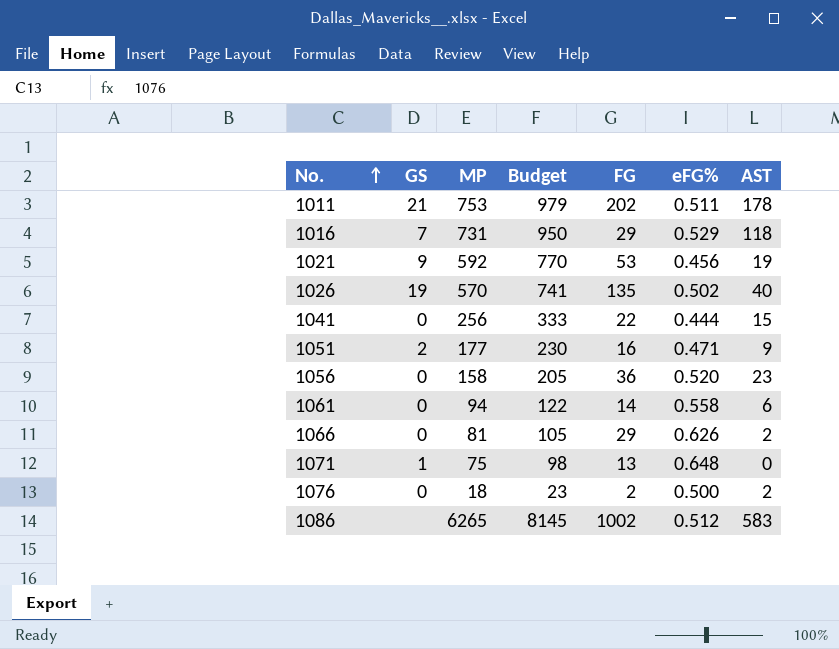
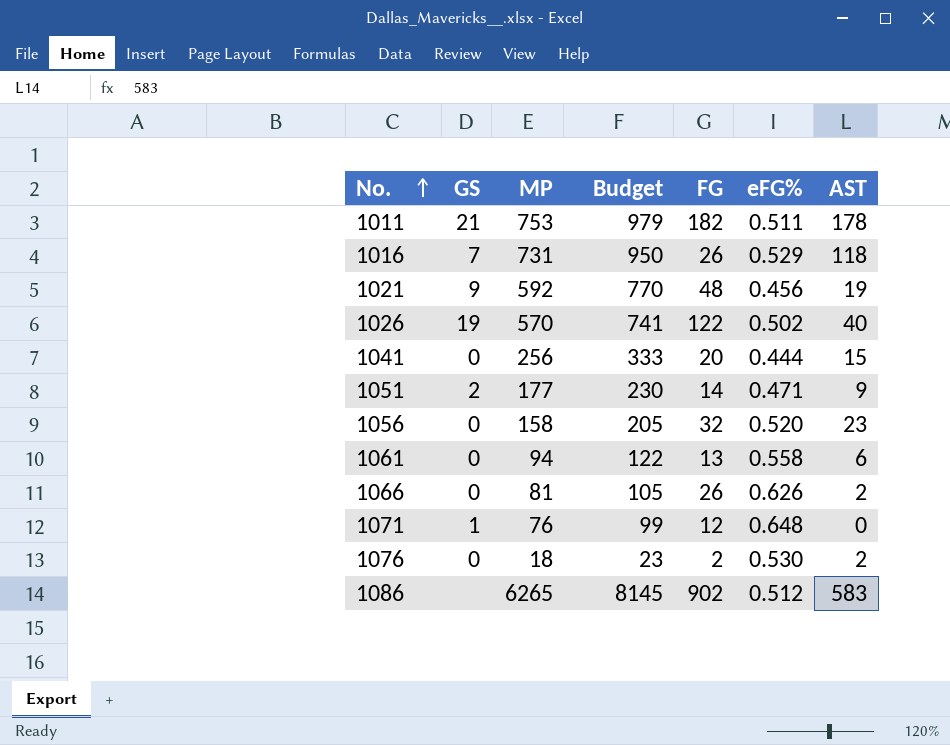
1011 | FG: 202 -> 182
1016 | FG: 29 -> 26
1021 | FG: 53 -> 48
1026 | FG: 135 -> 122
1041 | FG: 22 -> 20
1051 | FG: 16 -> 14
1056 | FG: 36 -> 32
1061 | FG: 14 -> 13
1066 | FG: 29 -> 26
1071 | MP: 75 -> 76
1071 | Budget: 98 -> 99
1071 | FG: 13 -> 12
1076 | eFG%: 0.500 -> 0.530
1086 | FG: 1002 -> 902

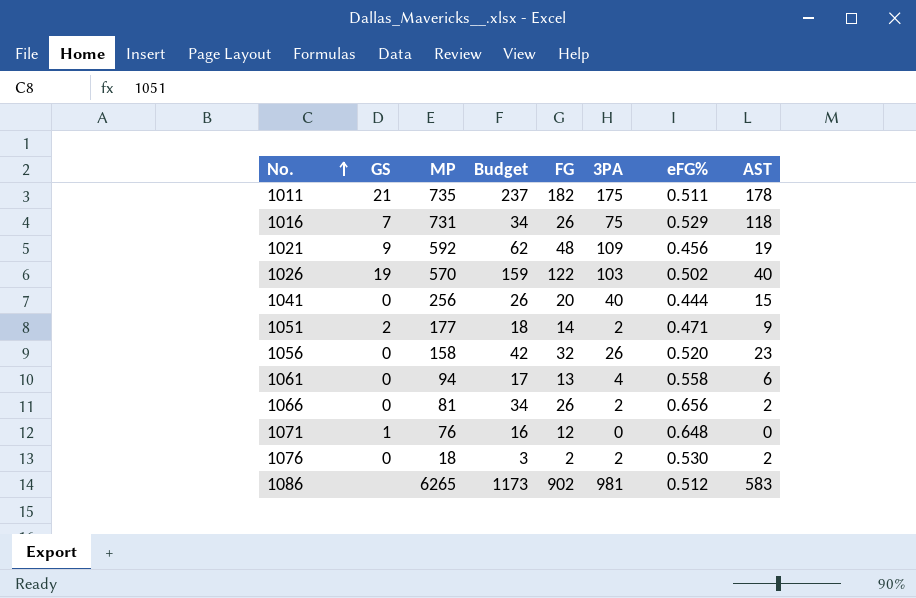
column Budget | formula: [MP] * 1.3 -> [FG] * 1.3
column 3PA | position: none -> 6
1011 | MP: 753 -> 735
1066 | eFG%: 0.626 -> 0.656

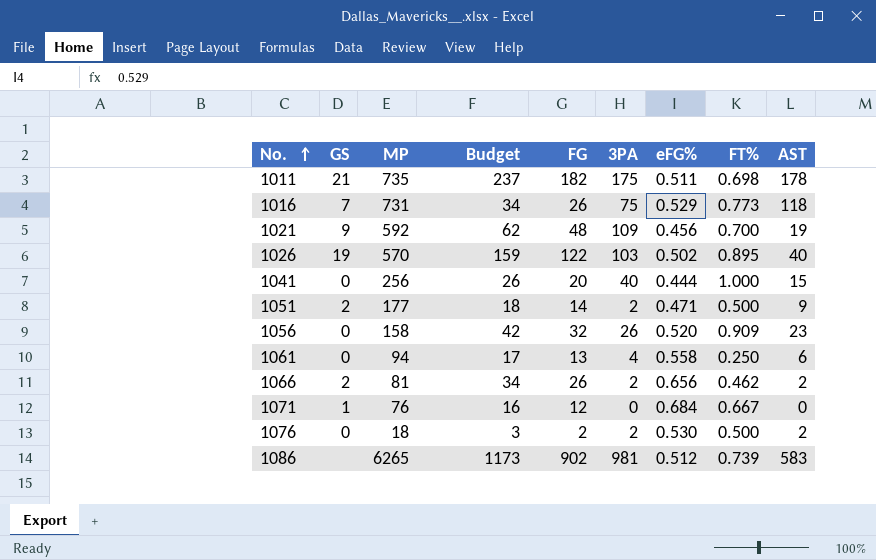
column FT% | position: none -> 8
1066 | GS: 0 -> 2
1071 | eFG%: 0.648 -> 0.684

